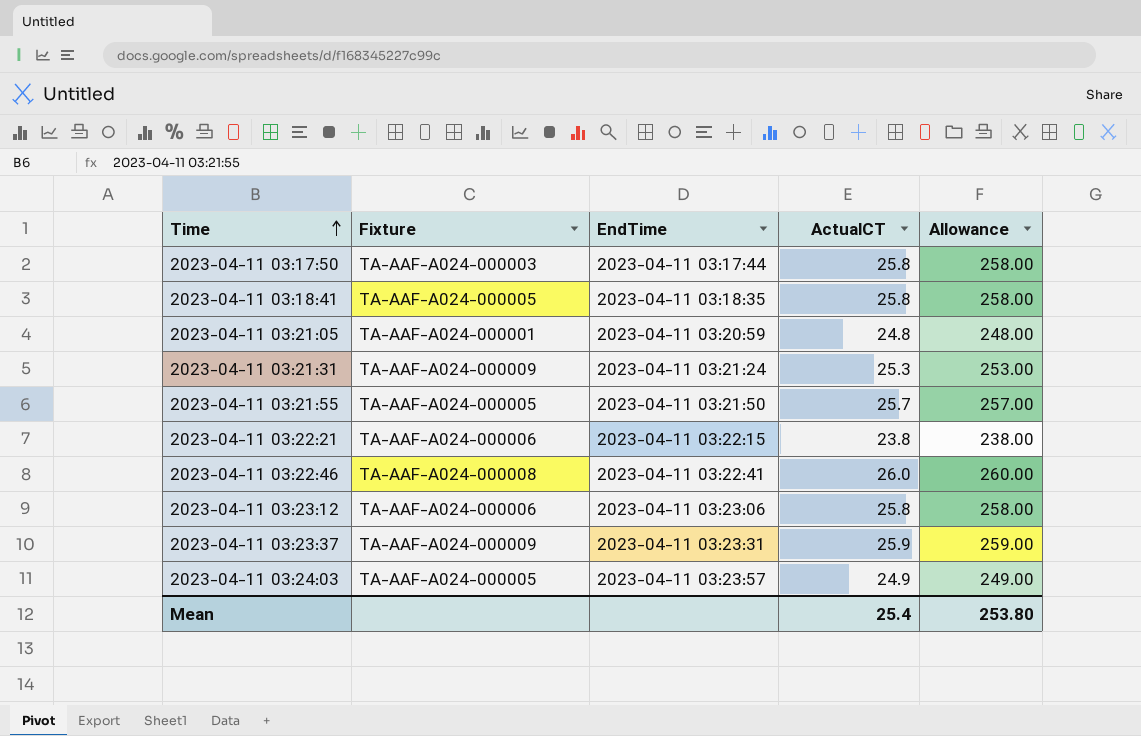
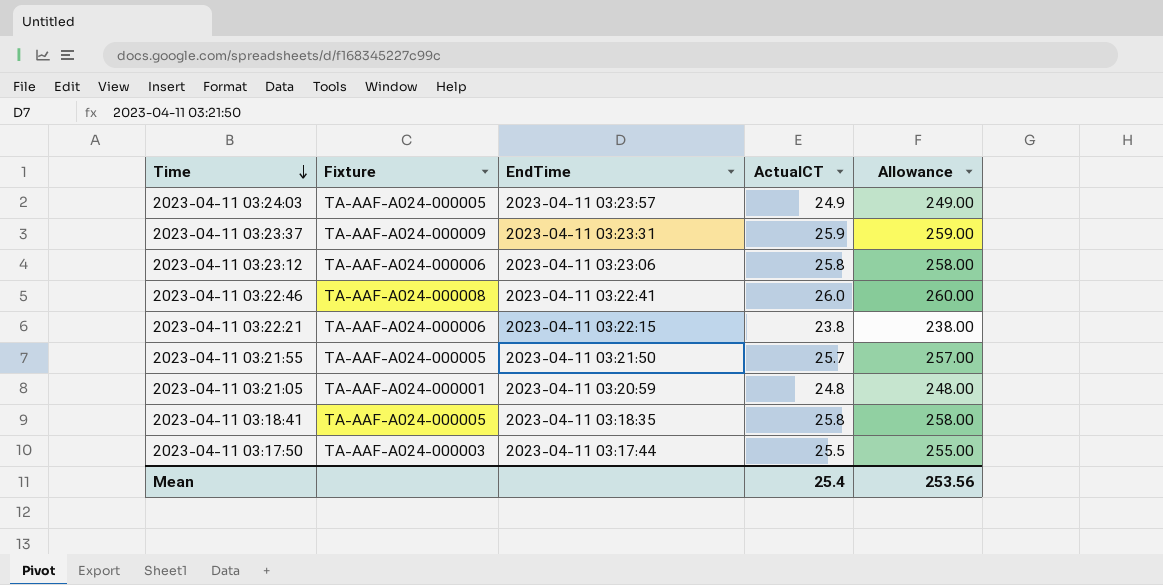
row order: Time ascending -> Time descending
row 2023-04-11 03:21:31: TA-AAF-A024-000009 | 2023-04-11 03:21:24 | 25.3 | 253.00 -> none
2023-04-11 03:17:50 | ActualCT: 25.8 -> 25.5
2023-04-11 03:17:50 | Allowance: 258.00 -> 255.00
Mean | Allowance: 253.80 -> 253.56

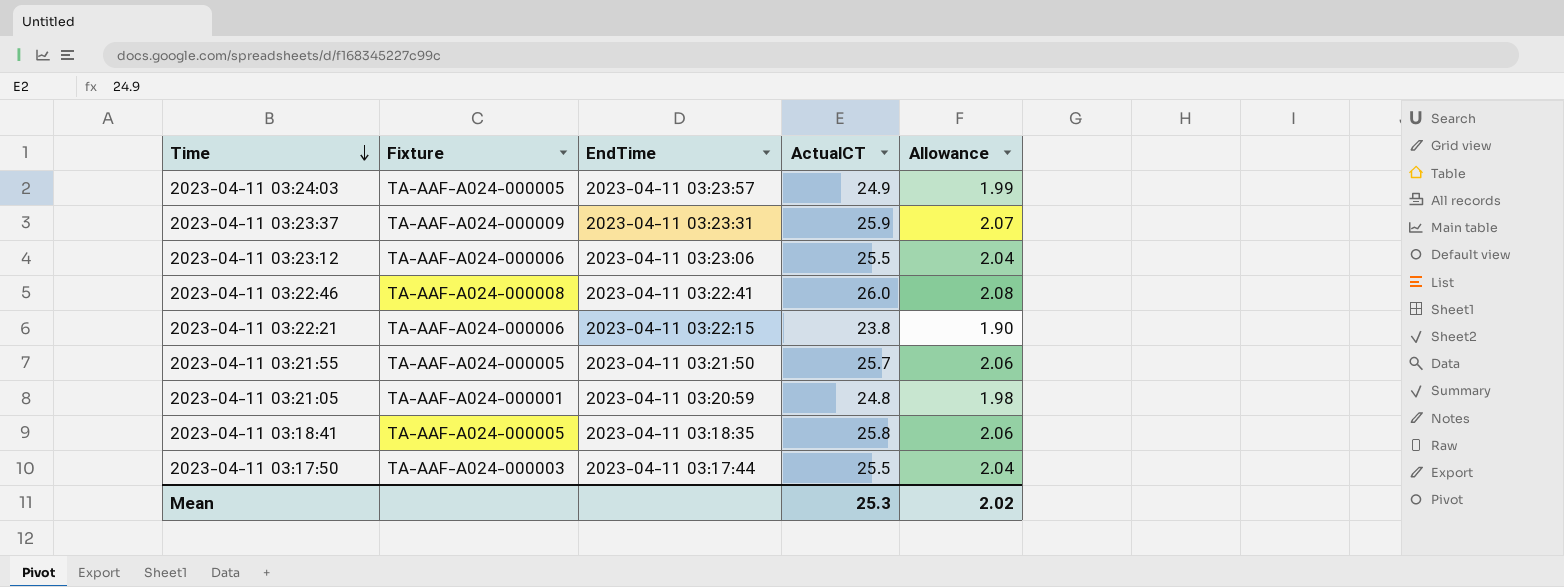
column Allowance | formula: [ActualCT] * 10 -> [ActualCT] * 0.08
2023-04-11 03:23:12 | ActualCT: 25.8 -> 25.5
Mean | ActualCT: 25.4 -> 25.3
Mean | Allowance: 253.56 -> 2.02

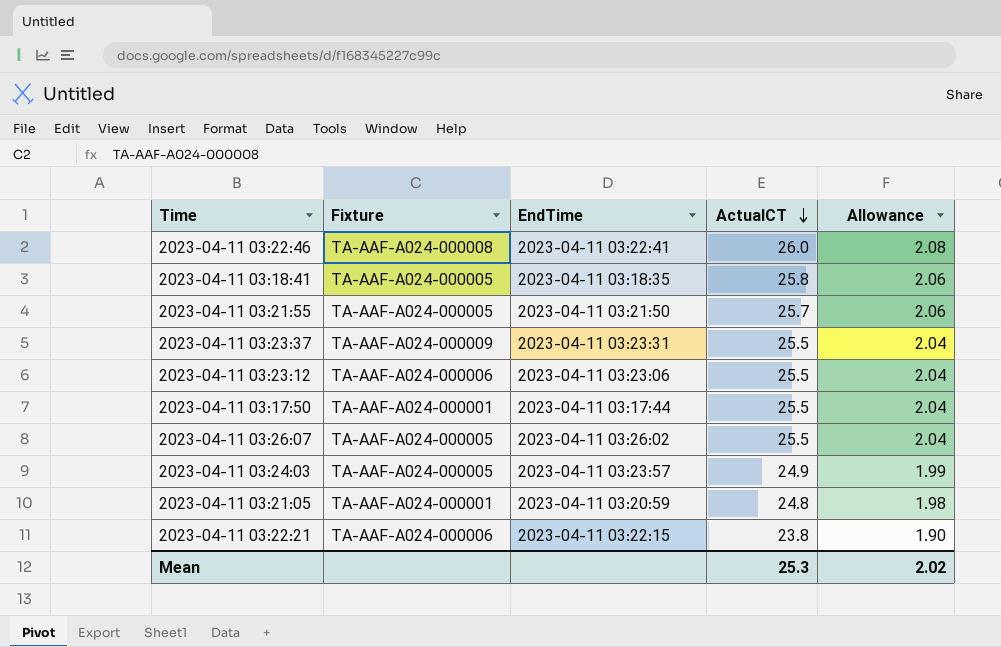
row order: Time descending -> ActualCT descending
2023-04-11 03:23:37 | ActualCT: 25.9 -> 25.5
2023-04-11 03:23:37 | Allowance: 2.07 -> 2.04
2023-04-11 03:17:50 | Fixture: TA-AAF-A024-000003 -> TA-AAF-A024-000001
row 2023-04-11 03:26:07: none -> TA-AAF-A024-000005 | 2023-04-11 03:26:02 | 25.5 | 2.04

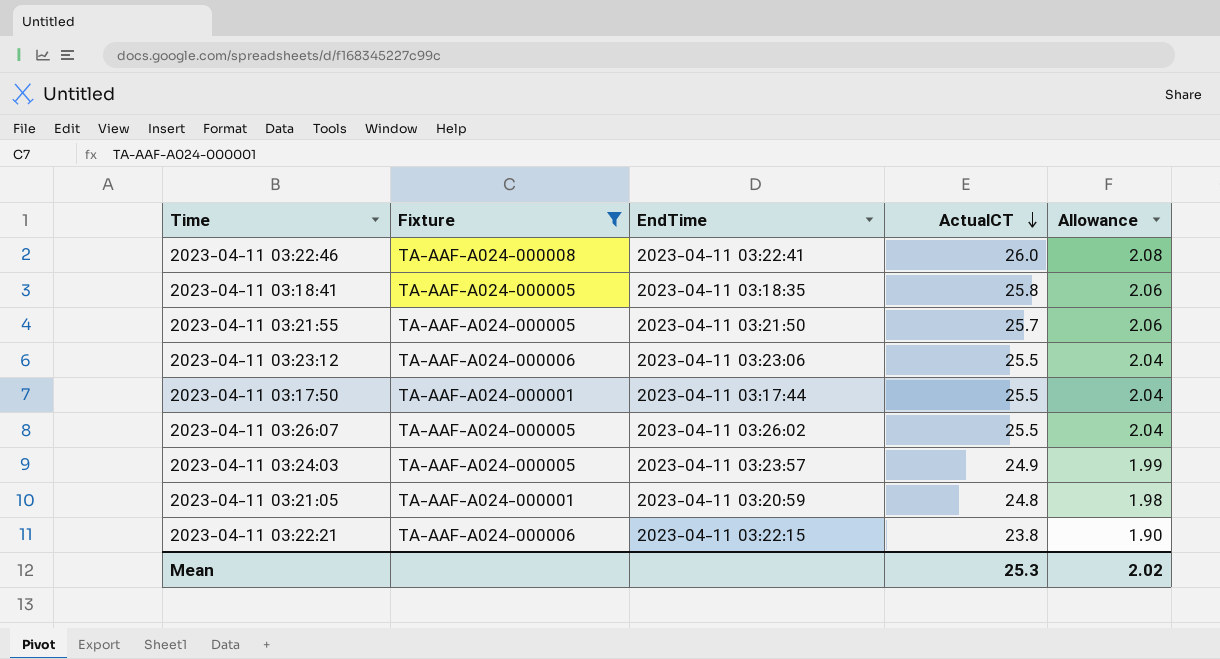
filter: none -> Fixture != TA-AAF-A024-000009

